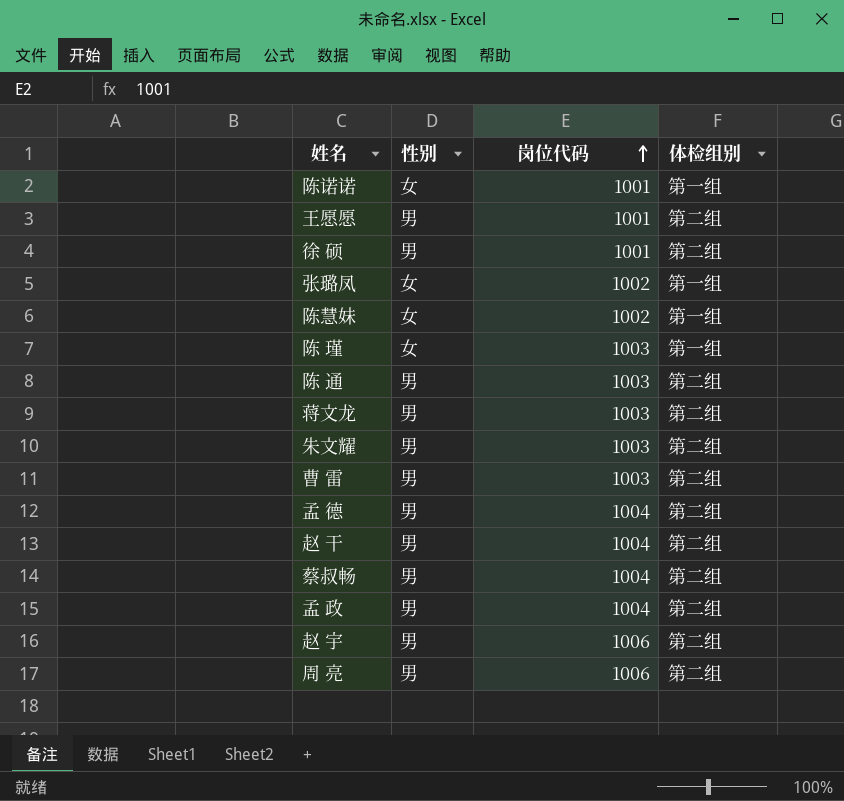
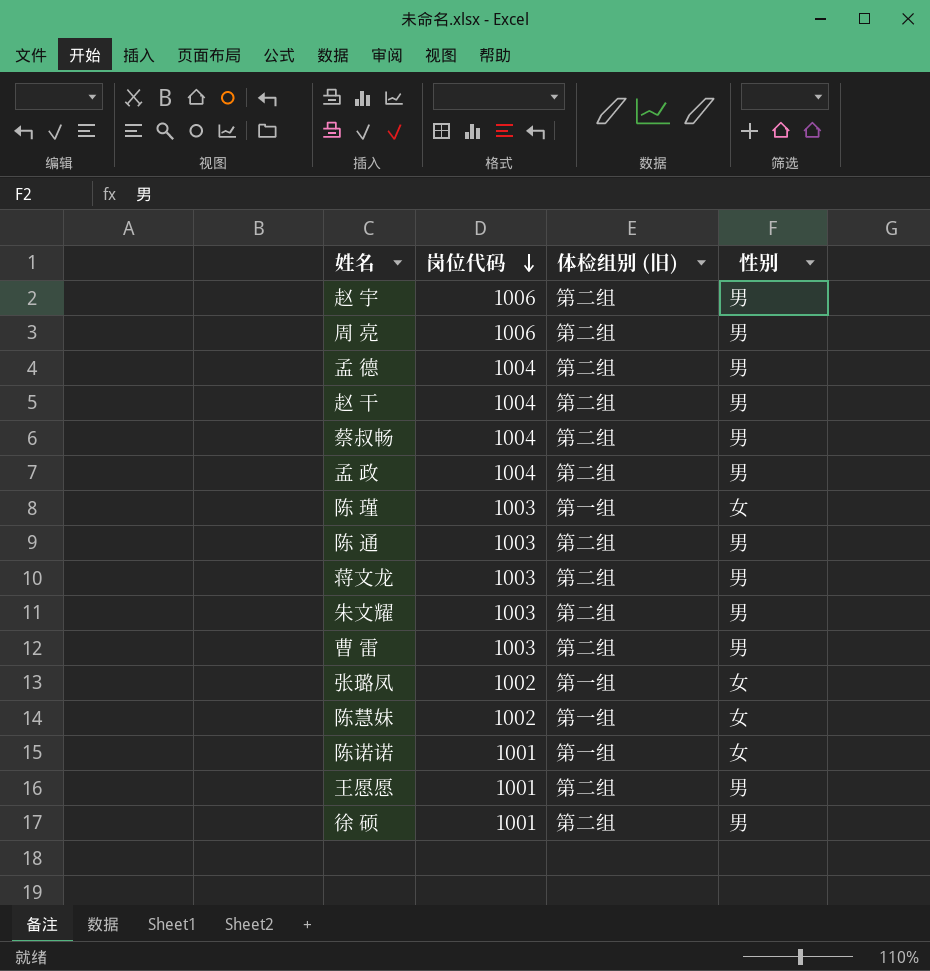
row order: 岗位代码 ascending -> 岗位代码 descending
column name: 体检组别 -> 体检组别 (旧)
column 性别 | position: 2 -> 4

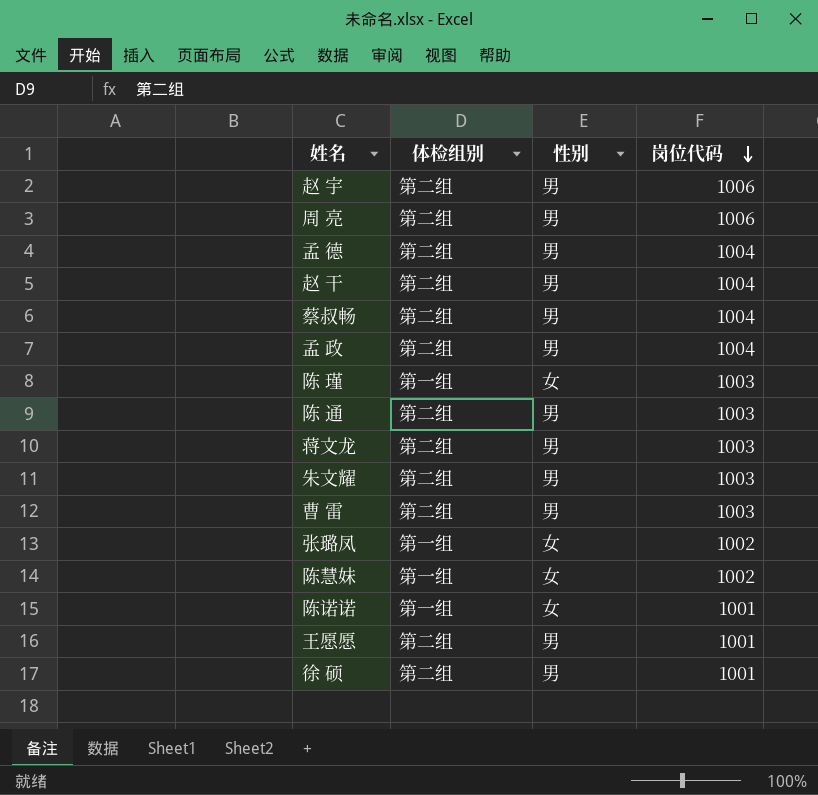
column name: 体检组别 (旧) -> 体检组别
column 岗位代码 | position: 2 -> 4

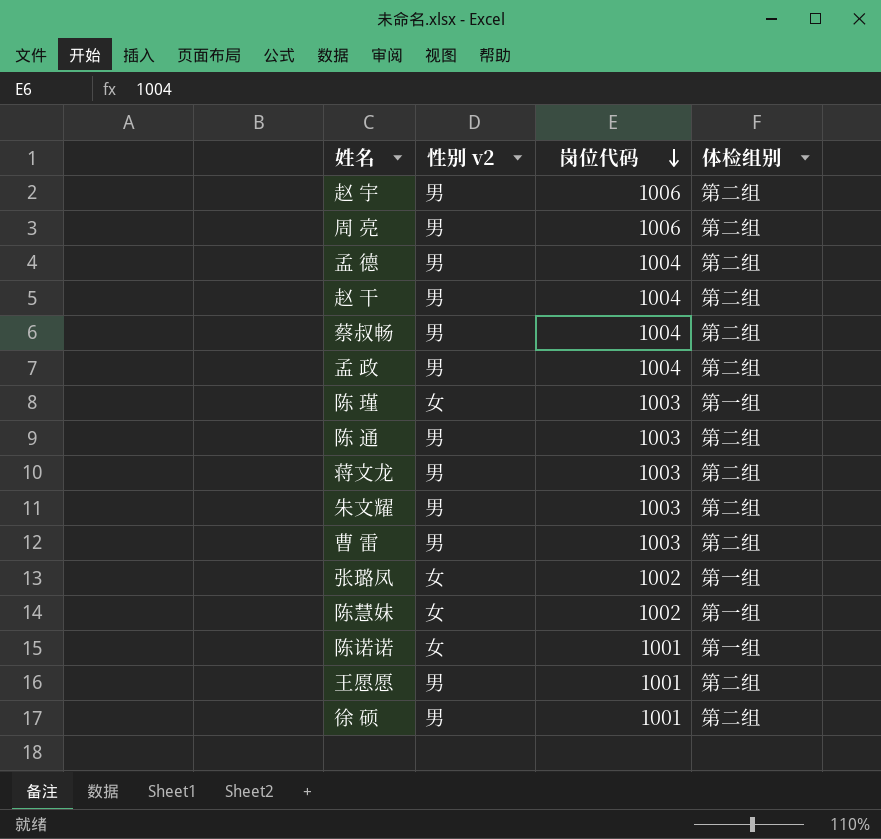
column name: 性别 -> 性别 v2
column 体检组别 | position: 2 -> 4

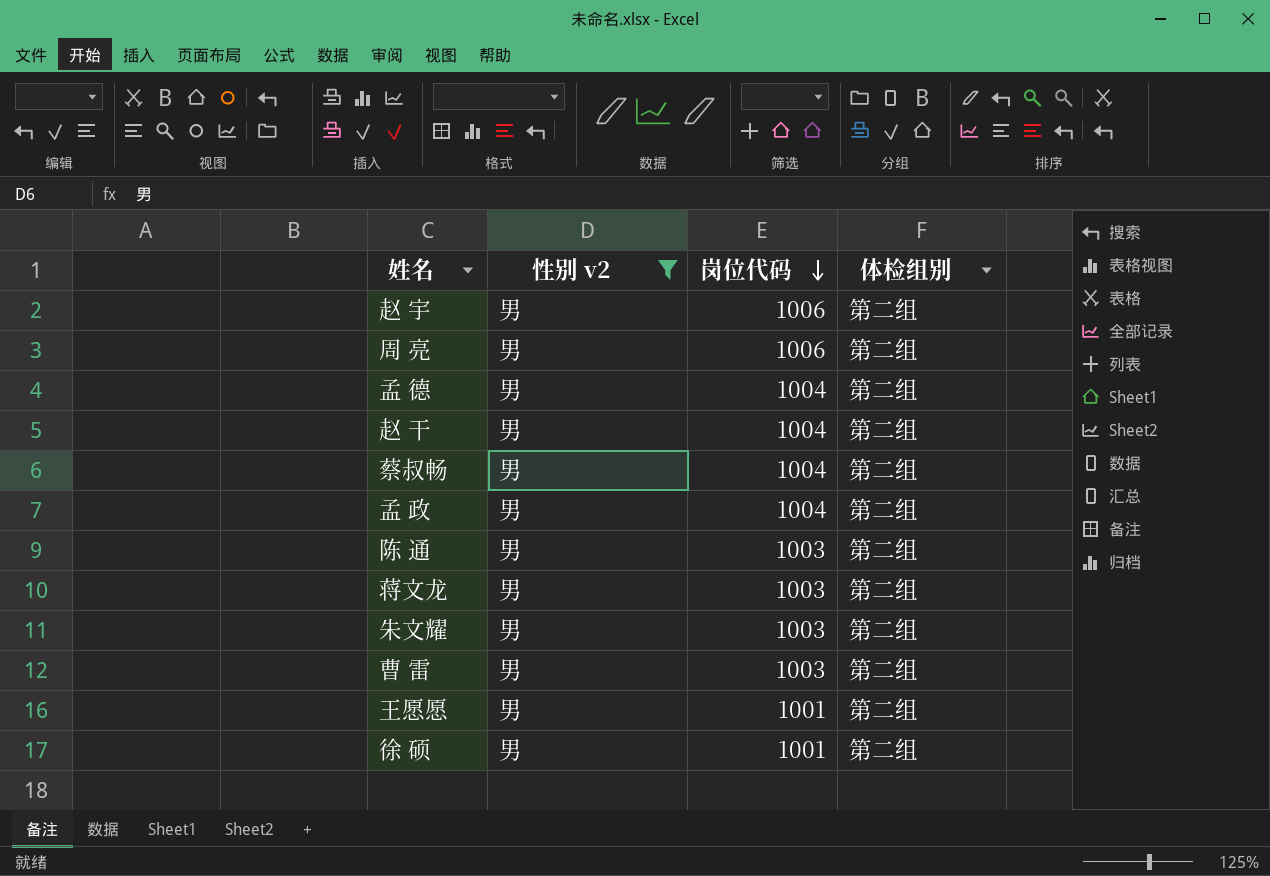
filter: none -> 性别 v2 = 男

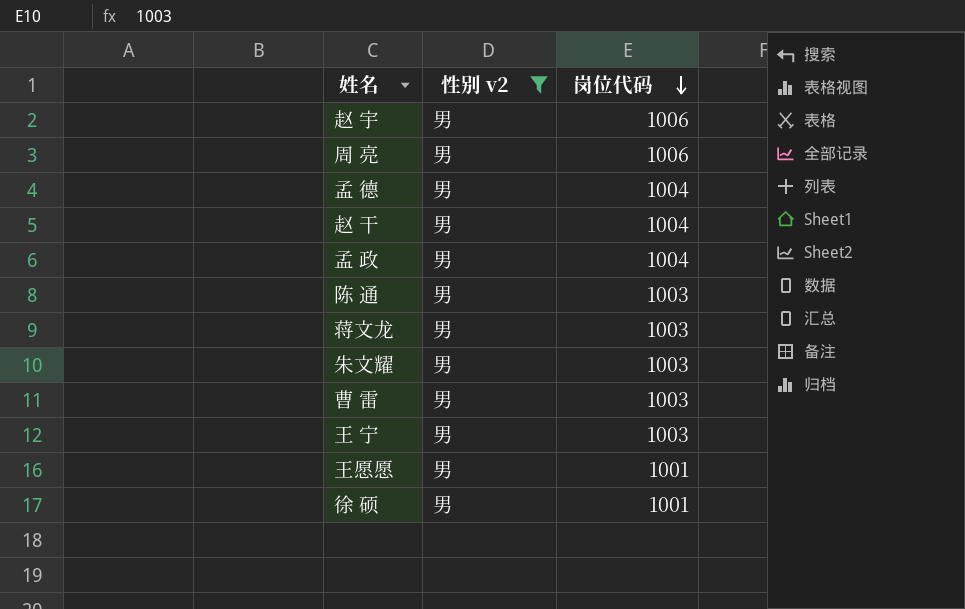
column 体检组别 | position: 4 -> none
row 蔡叔畅: 男 | 1004 | 第二组 -> none
row 王 宁: none -> 男 | 1003

